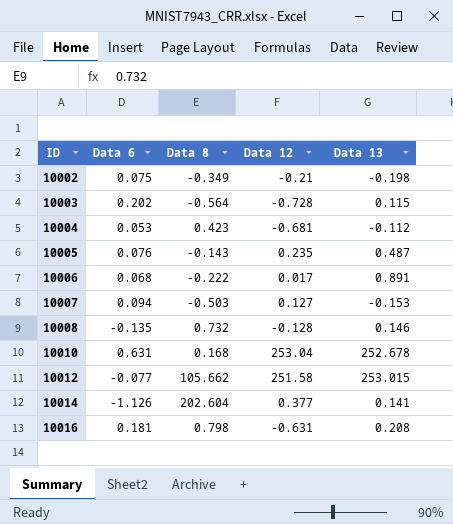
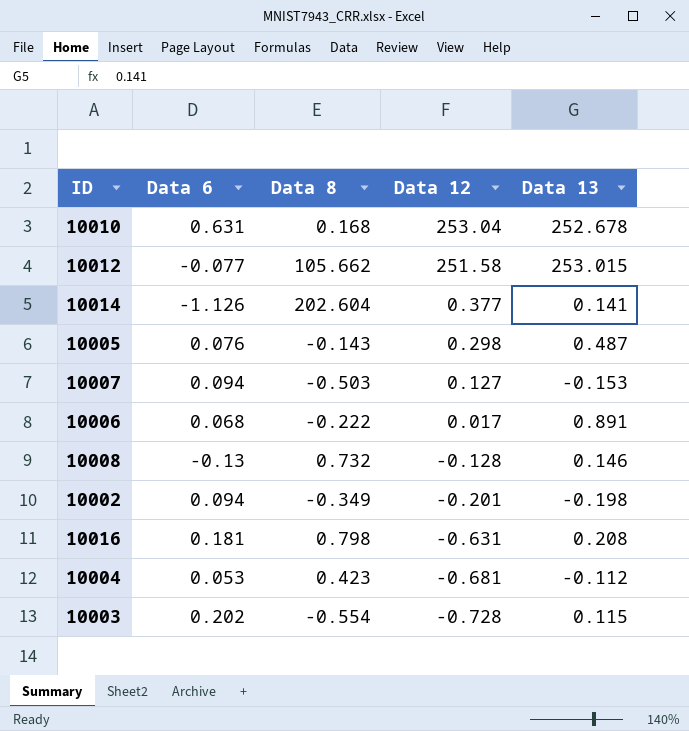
row order: ID ascending -> Data 12 descending
10005 | Data 12: 0.235 -> 0.298
10008 | Data 6: -0.135 -> -0.13
10002 | Data 6: 0.075 -> 0.094
10002 | Data 12: -0.21 -> -0.201
10003 | Data 8: -0.564 -> -0.554

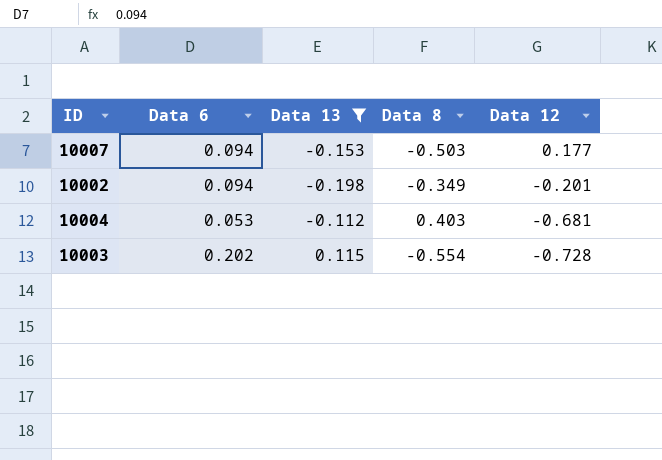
filter: none -> Data 13 <= 0.115
column Data 13 | position: 5 -> 3
10007 | Data 12: 0.127 -> 0.177
10004 | Data 8: 0.423 -> 0.403

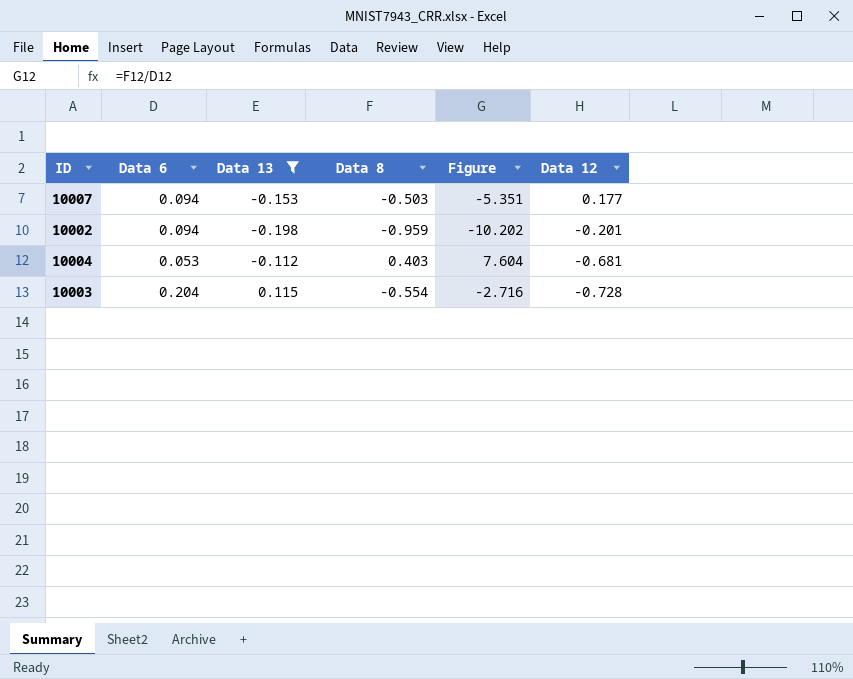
column Figure | formula: none -> [Data 8] / [Data 6]
10002 | Data 8: -0.349 -> -0.959
10003 | Data 6: 0.202 -> 0.204

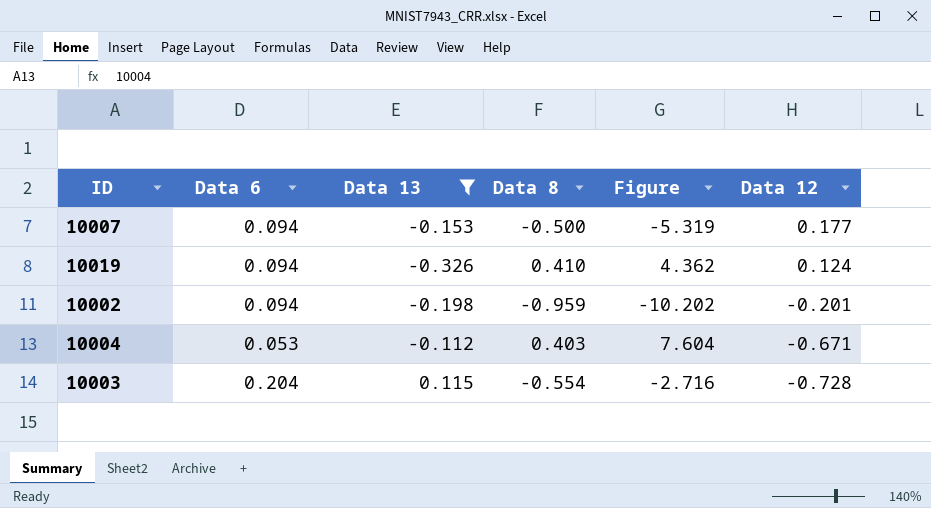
10007 | Data 8: -0.503 -> -0.500
10007 | Figure: -5.351 -> -5.319
row 10019: none -> 0.094 | -0.326 | 0.410 | 4.362 | 0.124
10004 | Data 12: -0.681 -> -0.671

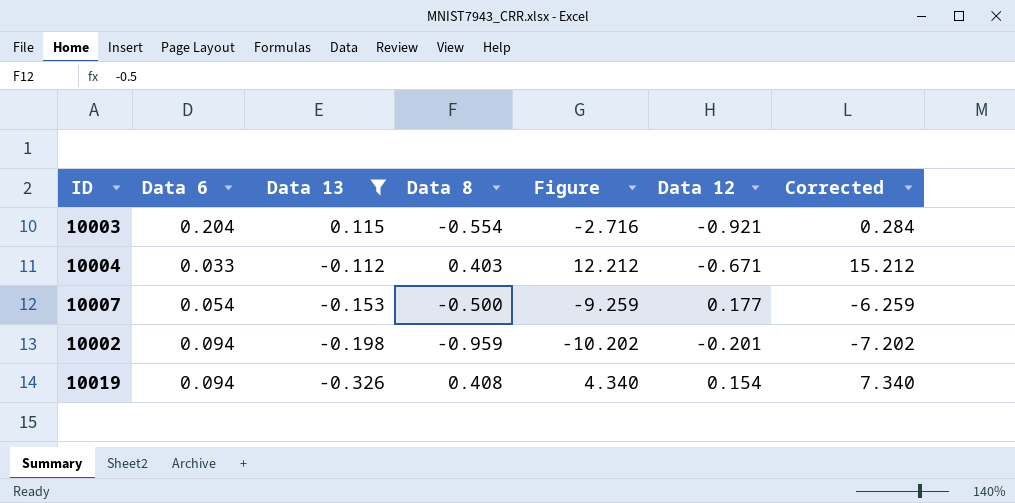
row order: Data 12 descending -> Data 13 descending
column Corrected | formula: none -> [Figure] + 3
10003 | Data 12: -0.728 -> -0.921
10004 | Data 6: 0.053 -> 0.033
10004 | Figure: 7.604 -> 12.212
10007 | Data 6: 0.094 -> 0.054
10007 | Figure: -5.319 -> -9.259
10019 | Data 8: 0.410 -> 0.408
10019 | Figure: 4.362 -> 4.340
10019 | Data 12: 0.124 -> 0.154

